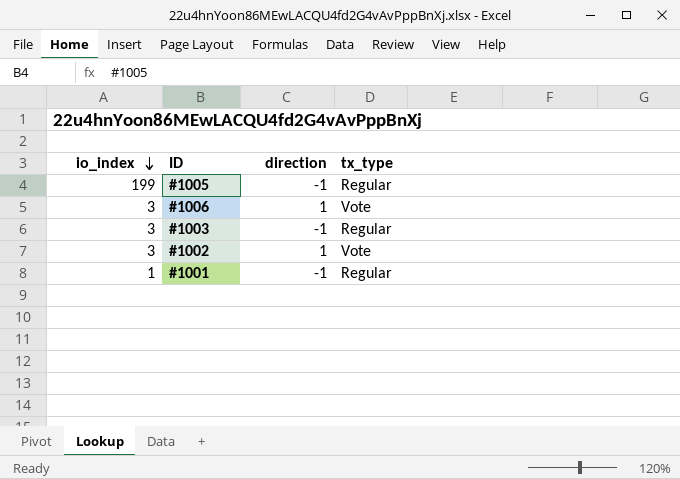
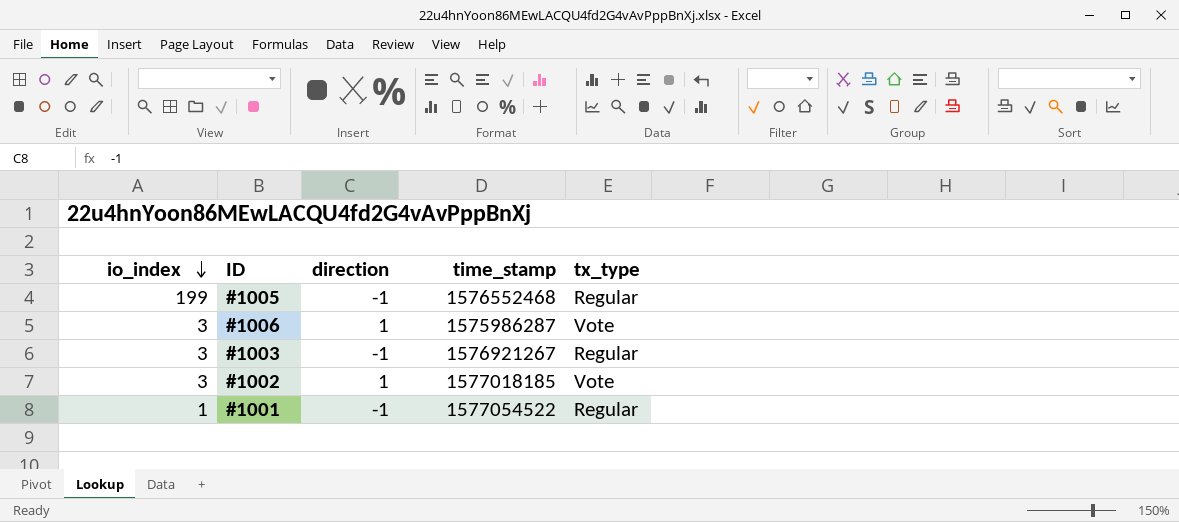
column time_stamp | position: none -> 4

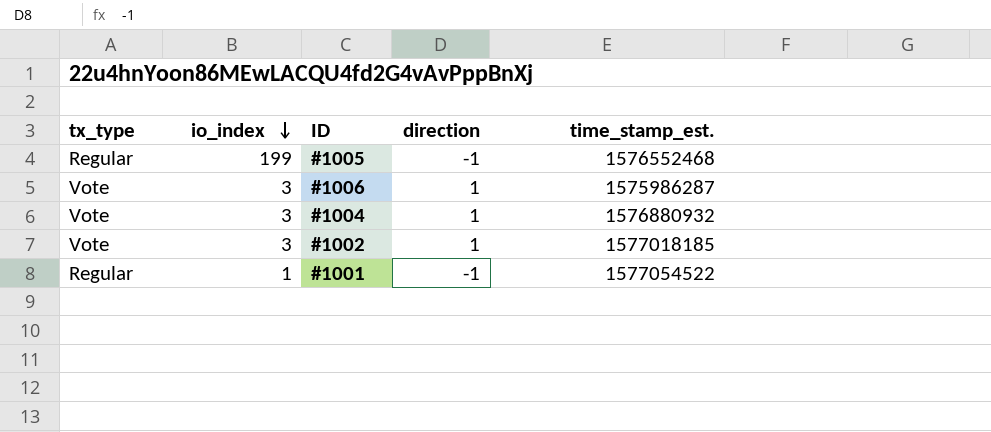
column tx_type | position: 5 -> 1
column name: time_stamp -> time_stamp_est.
row #1003: 3 | -1 | 1576921267 | Regular -> none
row #1004: none -> Vote | 3 | 1 | 1576880932

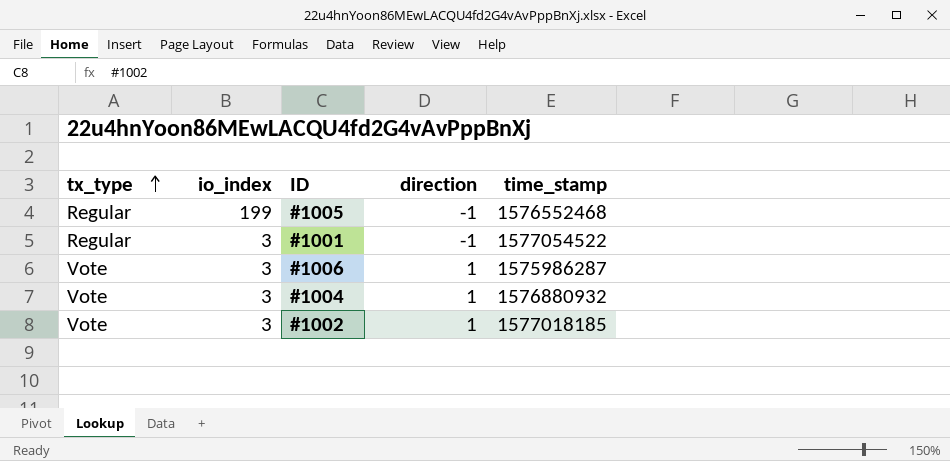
row order: io_index descending -> tx_type ascending
column name: time_stamp_est. -> time_stamp
#1001 | io_index: 1 -> 3

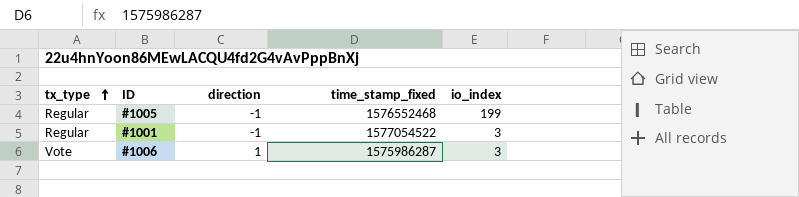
column name: time_stamp -> time_stamp_fixed
column io_index | position: 2 -> 5
row #1004: Vote | 3 | 1 | 1576880932 -> none
row #1002: Vote | 3 | 1 | 1577018185 -> none

